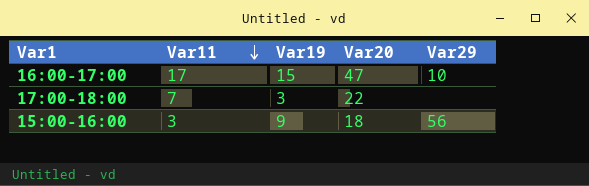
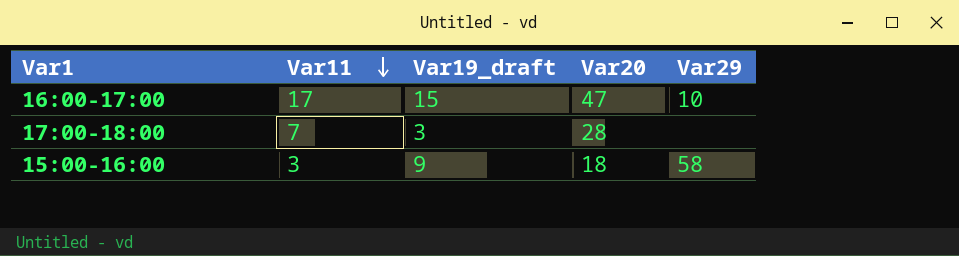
column name: Var19 -> Var19_draft
17:00-18:00 | Var20: 22 -> 28
15:00-16:00 | Var29: 56 -> 58

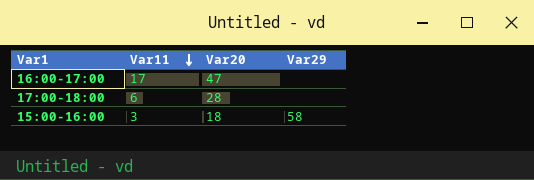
column Var19_draft | position: 3 -> none
16:00-17:00 | Var29: 10 -> none
17:00-18:00 | Var11: 7 -> 6

